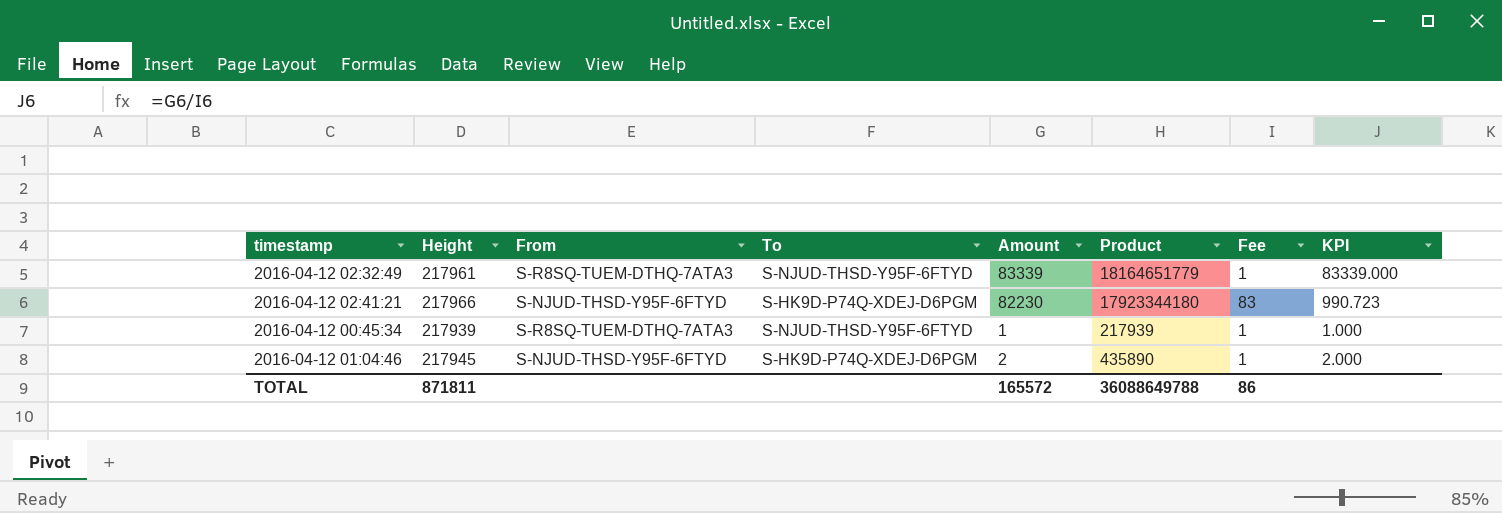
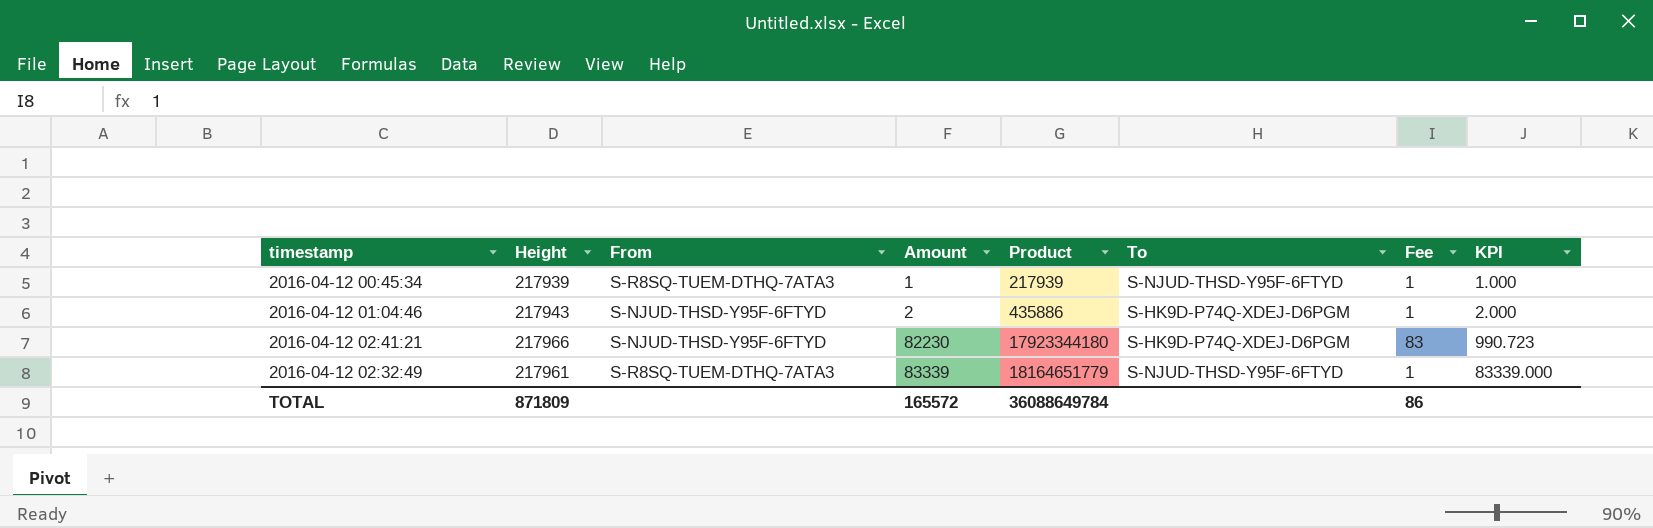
row order: none -> Amount ascending
column To | position: 4 -> 6
2016-04-12 01:04:46 | Height: 217945 -> 217943
2016-04-12 01:04:46 | Product: 435890 -> 435886
TOTAL | Height: 871811 -> 871809
TOTAL | Product: 36088649788 -> 36088649784

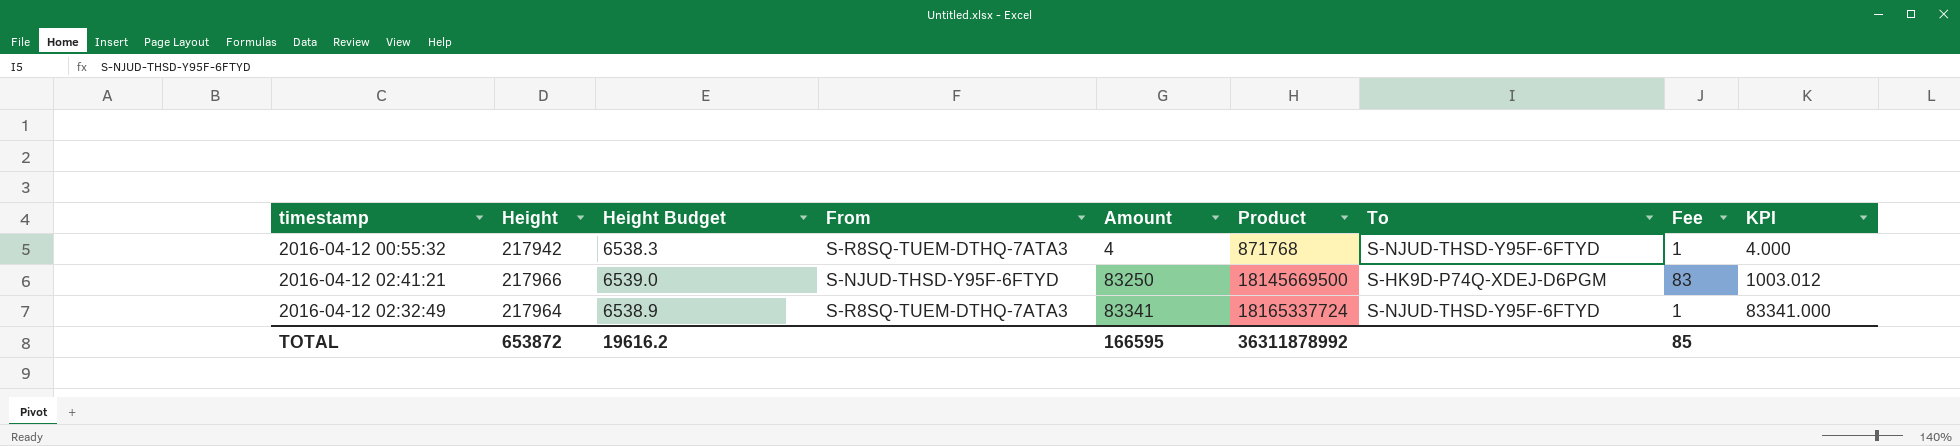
column Height Budget | formula: none -> [Height] * 0.03
row 2016-04-12 00:45:34: 217939 | S-R8SQ-TUEM-DTHQ-7ATA3 | 1 | 217939 | S-NJUD-THSD-Y95F-6FTYD | 1 | 1.000 -> none
row 2016-04-12 01:04:46: 217943 | S-NJUD-THSD-Y95F-6FTYD | 2 | 435886 | S-HK9D-P74Q-XDEJ-D6PGM | 1 | 2.000 -> none
row 2016-04-12 00:55:32: none -> 217942 | 6538.3 | S-R8SQ-TUEM-DTHQ-7ATA3 | 4 | 871768 | S-NJUD-THSD-Y95F-6FTYD | 1 | 4.000
2016-04-12 02:41:21 | Amount: 82230 -> 83250
2016-04-12 02:41:21 | Product: 17923344180 -> 18145669500
2016-04-12 02:41:21 | KPI: 990.723 -> 1003.012
2016-04-12 02:32:49 | Height: 217961 -> 217964
2016-04-12 02:32:49 | Amount: 83339 -> 83341
2016-04-12 02:32:49 | Product: 18164651779 -> 18165337724
2016-04-12 02:32:49 | KPI: 83339.000 -> 83341.000
TOTAL | Height: 871809 -> 653872
TOTAL | Amount: 165572 -> 166595
TOTAL | Product: 36088649784 -> 36311878992
TOTAL | Fee: 86 -> 85

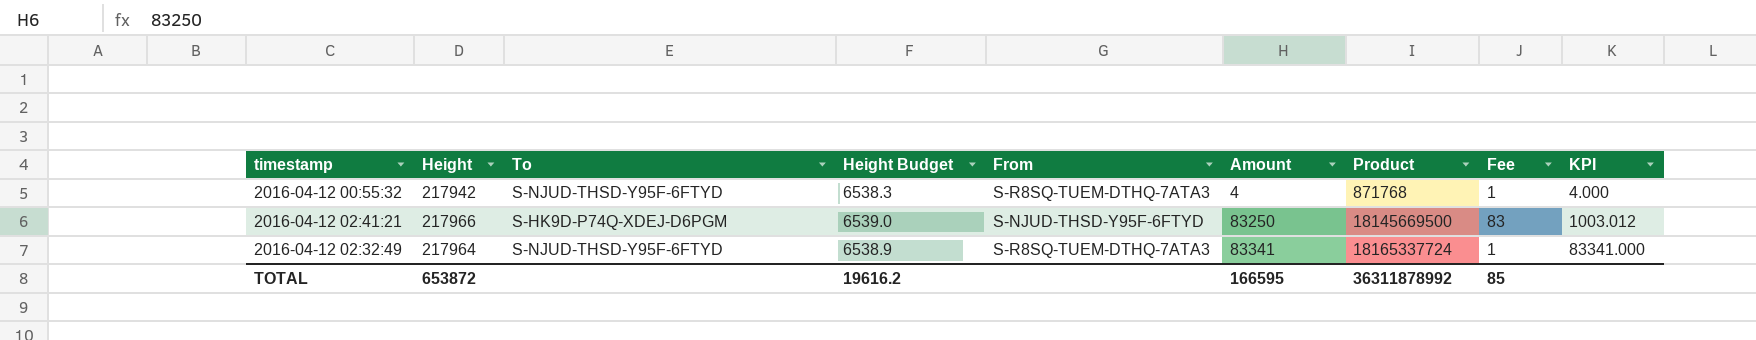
column To | position: 7 -> 3

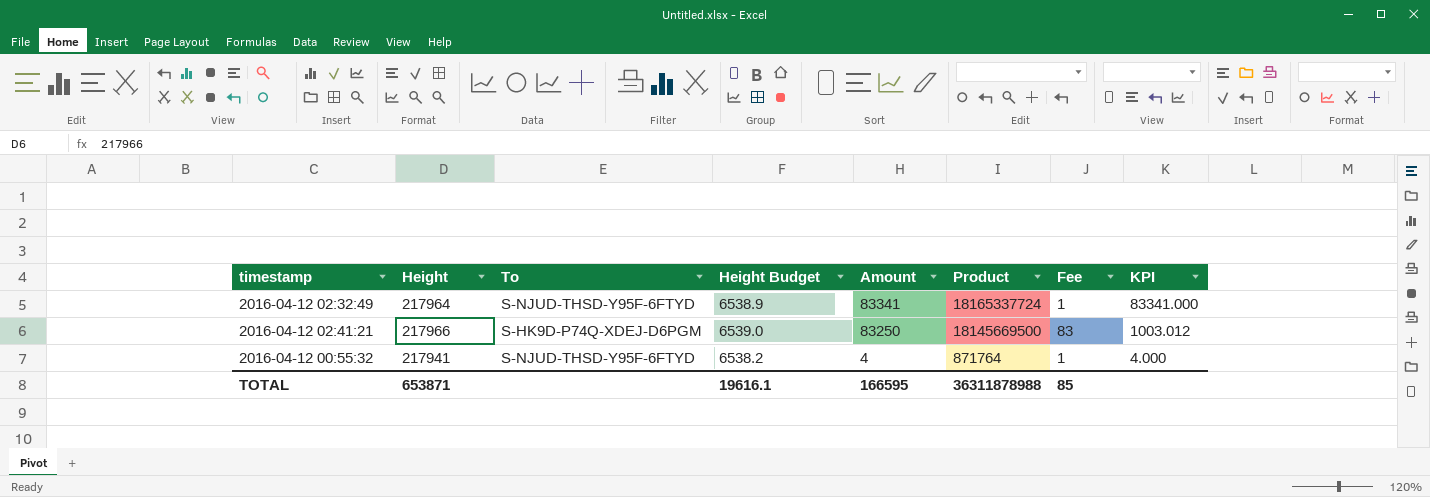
row order: Amount ascending -> Amount descending
column From | position: 5 -> none
2016-04-12 00:55:32 | Height: 217942 -> 217941
2016-04-12 00:55:32 | Height Budget: 6538.3 -> 6538.2
2016-04-12 00:55:32 | Product: 871768 -> 871764
TOTAL | Height: 653872 -> 653871
TOTAL | Height Budget: 19616.2 -> 19616.1
TOTAL | Product: 36311878992 -> 36311878988

